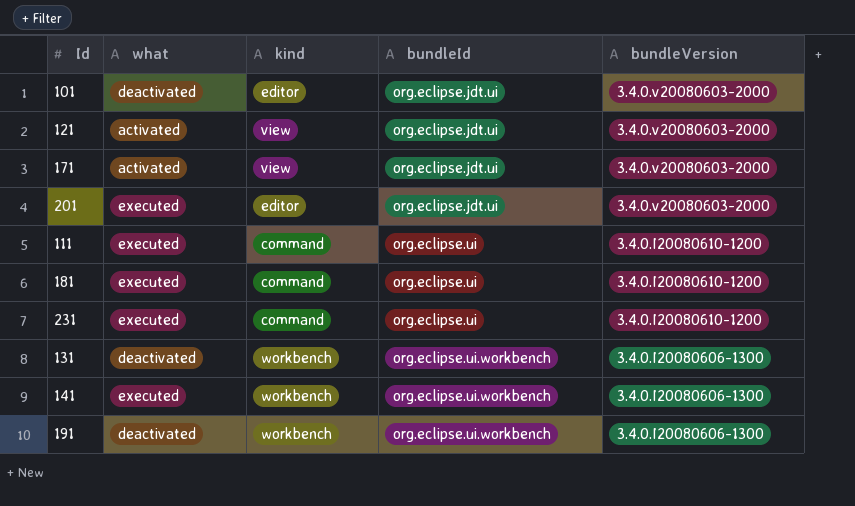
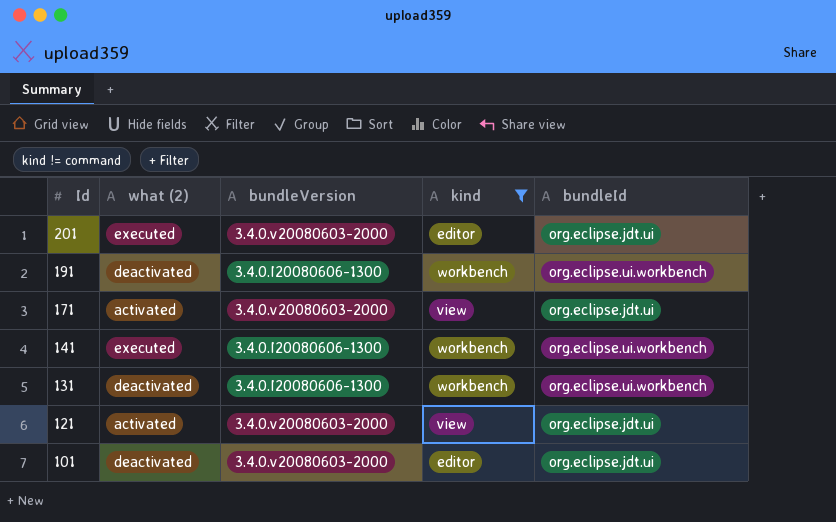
filter: none -> kind != command
row order: bundleId ascending -> Id descending
column name: what -> what (2)
column bundleVersion | position: 5 -> 3

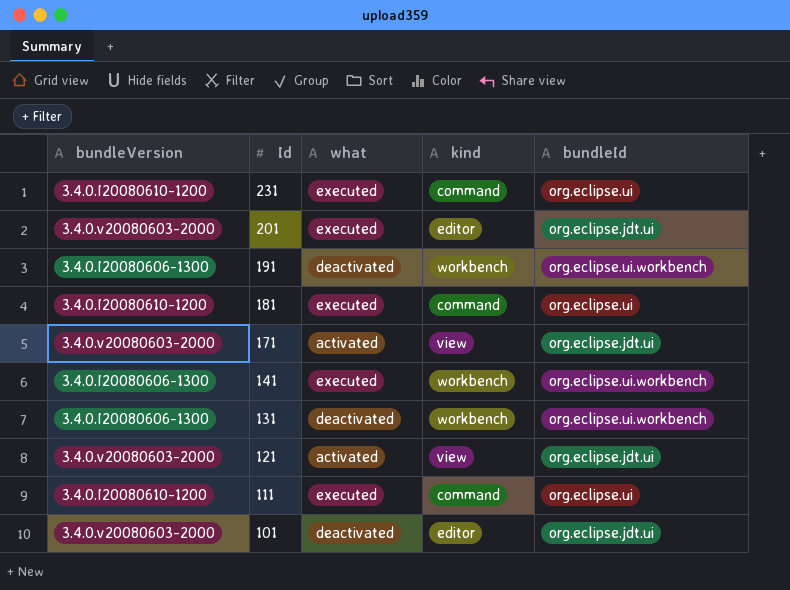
filter: kind != command -> none
column bundleVersion | position: 3 -> 1
column name: what (2) -> what

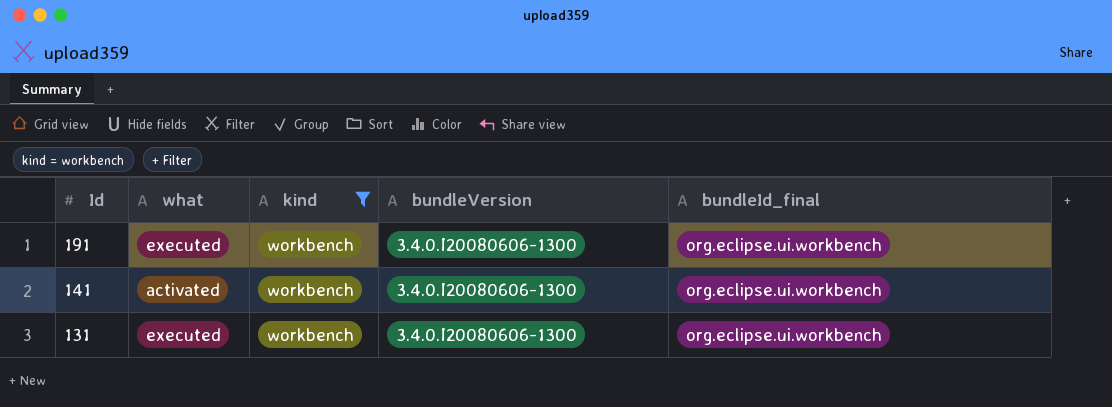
filter: none -> kind = workbench
column bundleVersion | position: 1 -> 4
column name: bundleId -> bundleId_final
191 | what: deactivated -> executed
141 | what: executed -> activated
131 | what: deactivated -> executed

